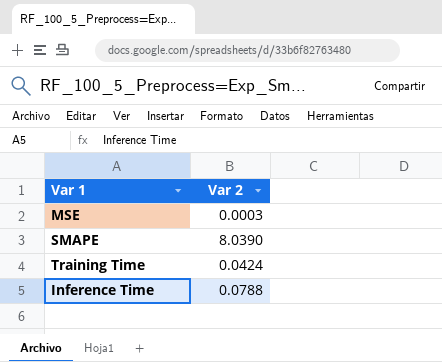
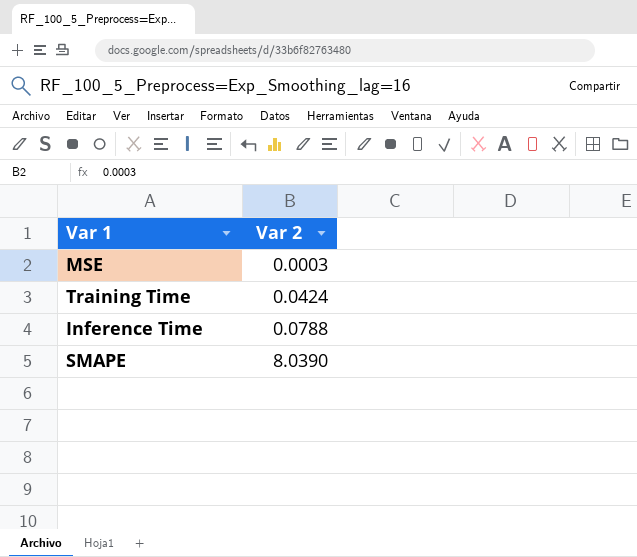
row order: none -> Var 2 ascending

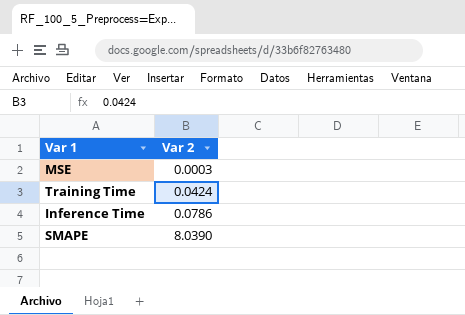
Inference Time | Var 2: 0.0788 -> 0.0786

